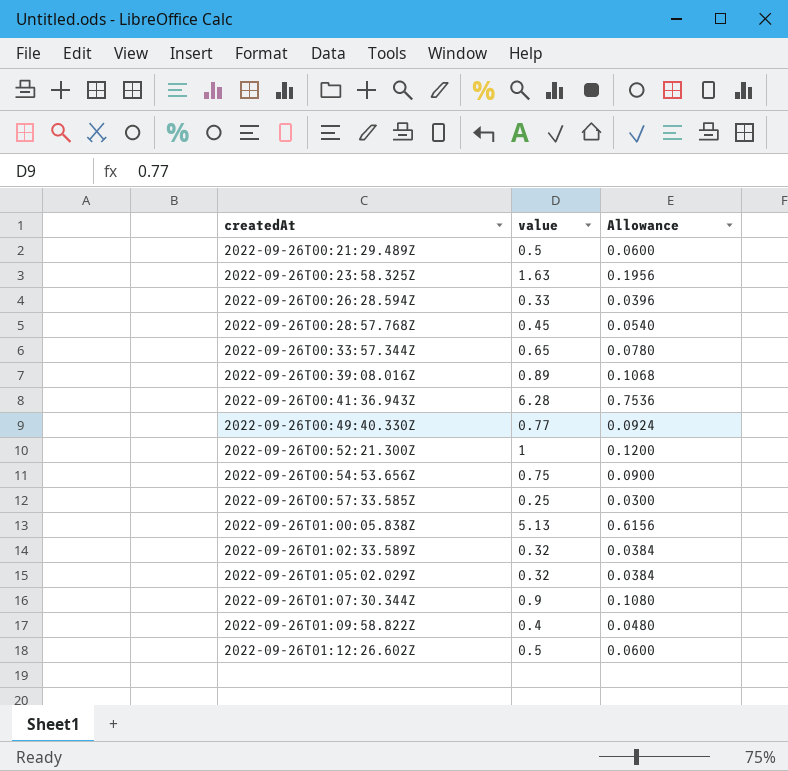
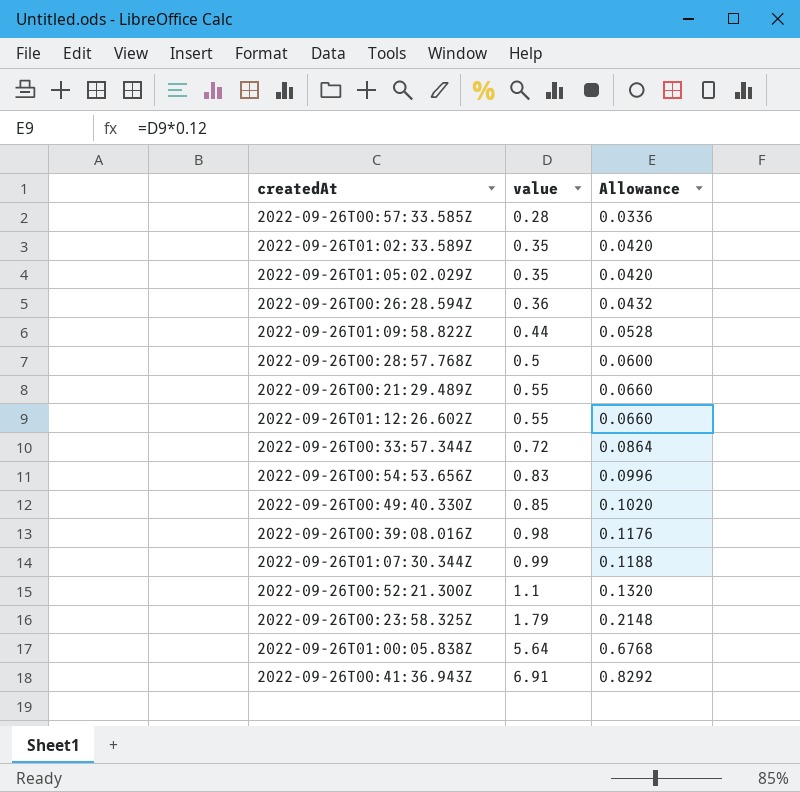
row order: createdAt ascending -> value ascending
2022-09-26T00:57:33.585Z | value: 0.25 -> 0.28
2022-09-26T00:57:33.585Z | Allowance: 0.0300 -> 0.0336
2022-09-26T01:02:33.589Z | value: 0.32 -> 0.35
2022-09-26T01:02:33.589Z | Allowance: 0.0384 -> 0.0420
2022-09-26T01:05:02.029Z | value: 0.32 -> 0.35
2022-09-26T01:05:02.029Z | Allowance: 0.0384 -> 0.0420
2022-09-26T00:26:28.594Z | value: 0.33 -> 0.36
2022-09-26T00:26:28.594Z | Allowance: 0.0396 -> 0.0432
2022-09-26T01:09:58.822Z | value: 0.4 -> 0.44
2022-09-26T01:09:58.822Z | Allowance: 0.0480 -> 0.0528
2022-09-26T00:28:57.768Z | value: 0.45 -> 0.5
2022-09-26T00:28:57.768Z | Allowance: 0.0540 -> 0.0600
2022-09-26T00:21:29.489Z | value: 0.5 -> 0.55
2022-09-26T00:21:29.489Z | Allowance: 0.0600 -> 0.0660
2022-09-26T01:12:26.602Z | value: 0.5 -> 0.55
2022-09-26T01:12:26.602Z | Allowance: 0.0600 -> 0.0660
2022-09-26T00:33:57.344Z | value: 0.65 -> 0.72
2022-09-26T00:33:57.344Z | Allowance: 0.0780 -> 0.0864
2022-09-26T00:54:53.656Z | value: 0.75 -> 0.83
2022-09-26T00:54:53.656Z | Allowance: 0.0900 -> 0.0996
2022-09-26T00:49:40.330Z | value: 0.77 -> 0.85
2022-09-26T00:49:40.330Z | Allowance: 0.0924 -> 0.1020
2022-09-26T00:39:08.016Z | value: 0.89 -> 0.98
2022-09-26T00:39:08.016Z | Allowance: 0.1068 -> 0.1176
2022-09-26T01:07:30.344Z | value: 0.9 -> 0.99
2022-09-26T01:07:30.344Z | Allowance: 0.1080 -> 0.1188
2022-09-26T00:52:21.300Z | value: 1 -> 1.1
2022-09-26T00:52:21.300Z | Allowance: 0.1200 -> 0.1320
2022-09-26T00:23:58.325Z | value: 1.63 -> 1.79
2022-09-26T00:23:58.325Z | Allowance: 0.1956 -> 0.2148
2022-09-26T01:00:05.838Z | value: 5.13 -> 5.64
2022-09-26T01:00:05.838Z | Allowance: 0.6156 -> 0.6768
2022-09-26T00:41:36.943Z | value: 6.28 -> 6.91
2022-09-26T00:41:36.943Z | Allowance: 0.7536 -> 0.8292

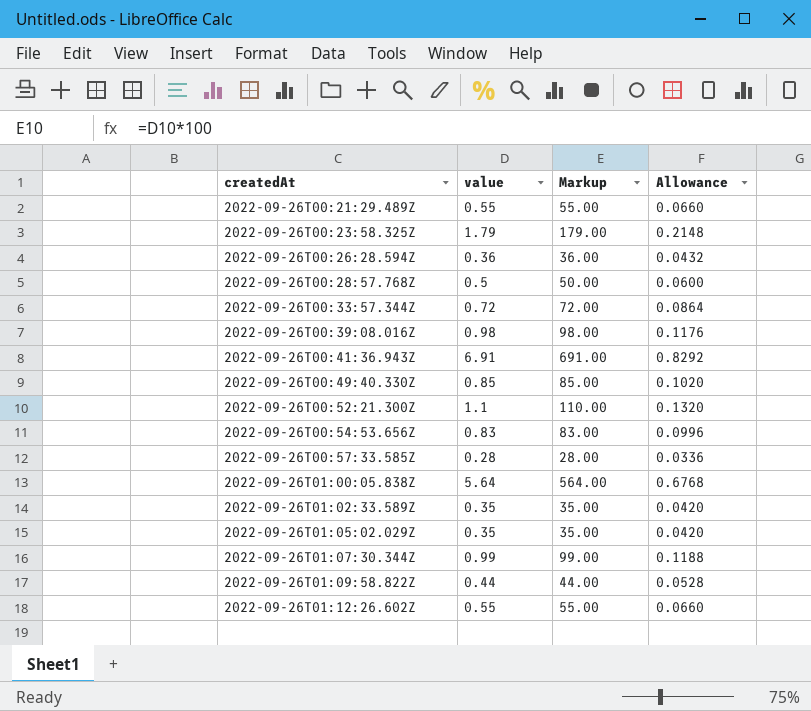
row order: value ascending -> createdAt ascending
column Markup | formula: none -> [value] * 100

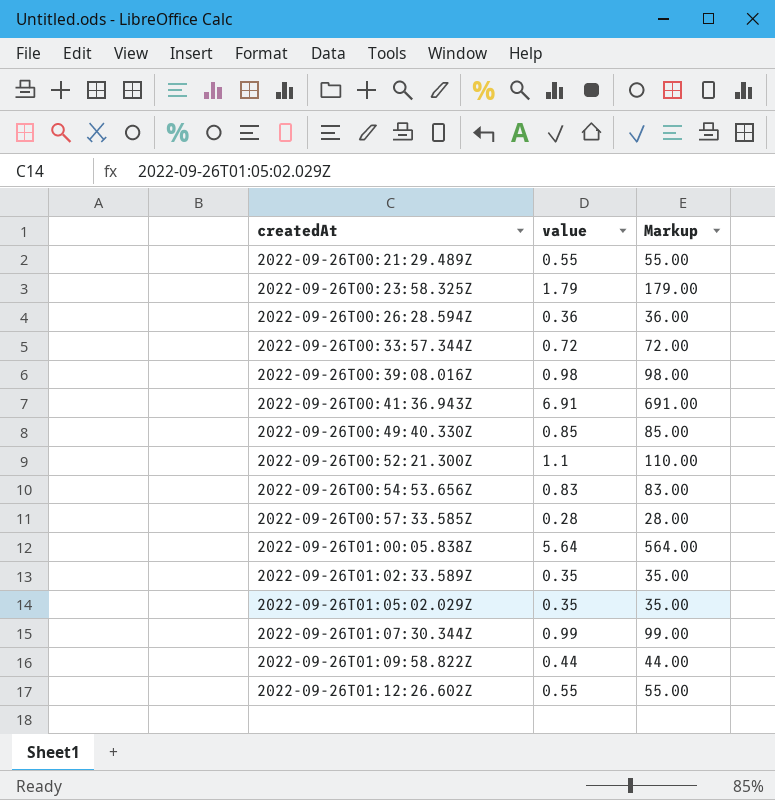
column Allowance | formula: [value] * 0.12 -> none
row 2022-09-26T00:28:57.768Z: 0.5 | 50.00 | 0.0600 -> none

